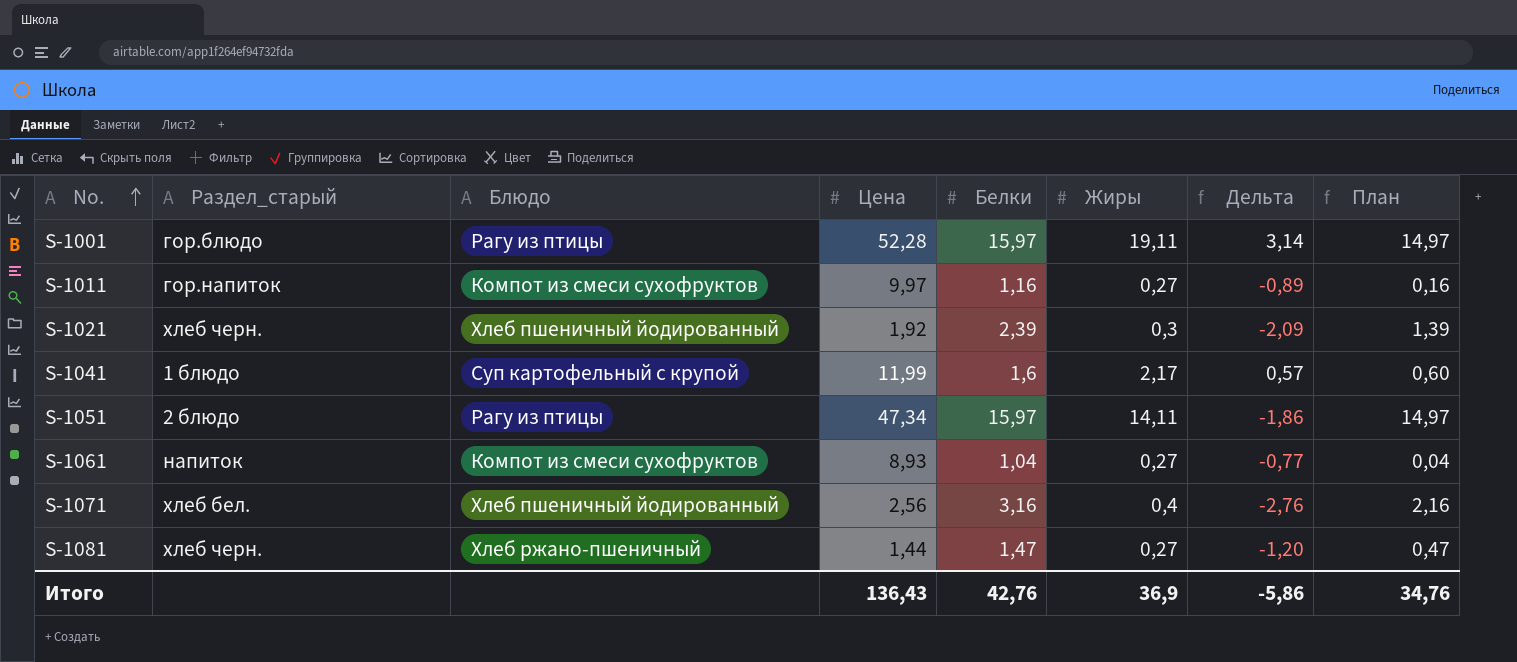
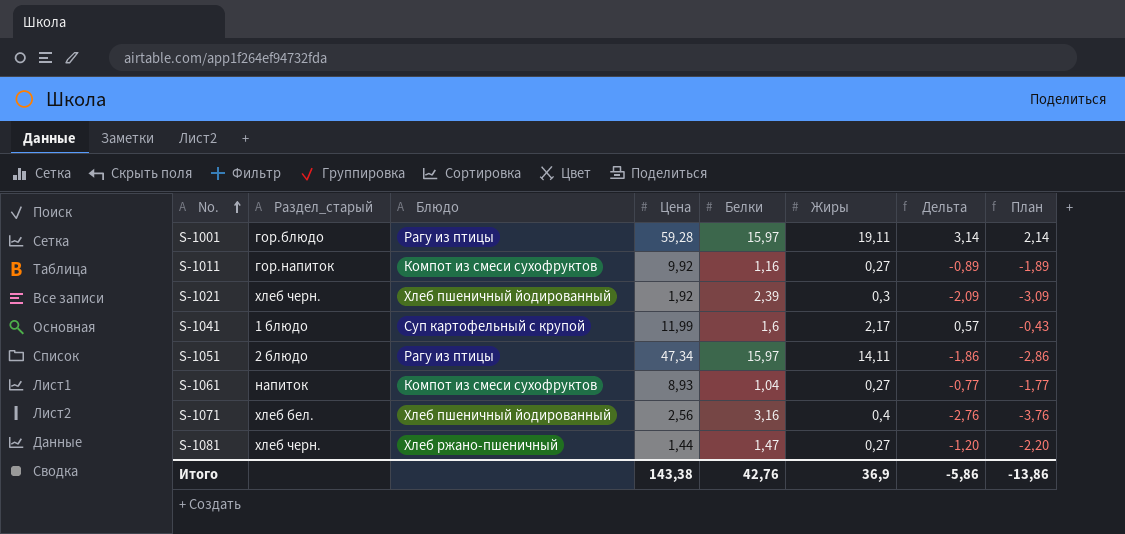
column План | formula: [Белки] - 1 -> [Дельта] - 1
S-1001 | Цена: 52,28 -> 59,28
S-1011 | Цена: 9,97 -> 9,92
Итого | Цена: 136,43 -> 143,38
Итого | План: 34,76 -> -13,86

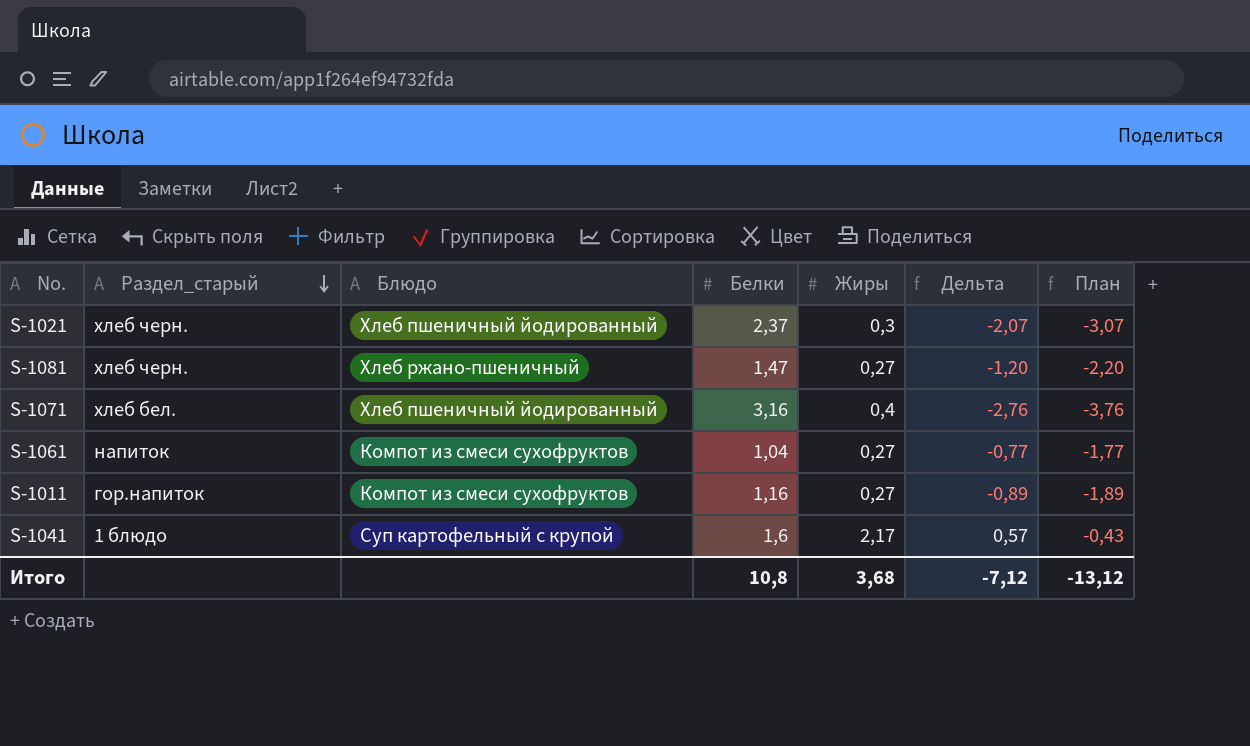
row order: No. ascending -> Раздел_старый descending
column Цена | position: 4 -> none
row S-1001: гор.блюдо | Рагу из птицы | 59,28 | 15,97 | 19,11 | 3,14 | 2,14 -> none
row S-1051: 2 блюдо | Рагу из птицы | 47,34 | 15,97 | 14,11 | -1,86 | -2,86 -> none
S-1021 | Белки: 2,39 -> 2,37
S-1021 | Дельта: -2,09 -> -2,07
S-1021 | План: -3,09 -> -3,07
Итого | Белки: 42,76 -> 10,8
Итого | Жиры: 36,9 -> 3,68
Итого | Дельта: -5,86 -> -7,12
Итого | План: -13,86 -> -13,12

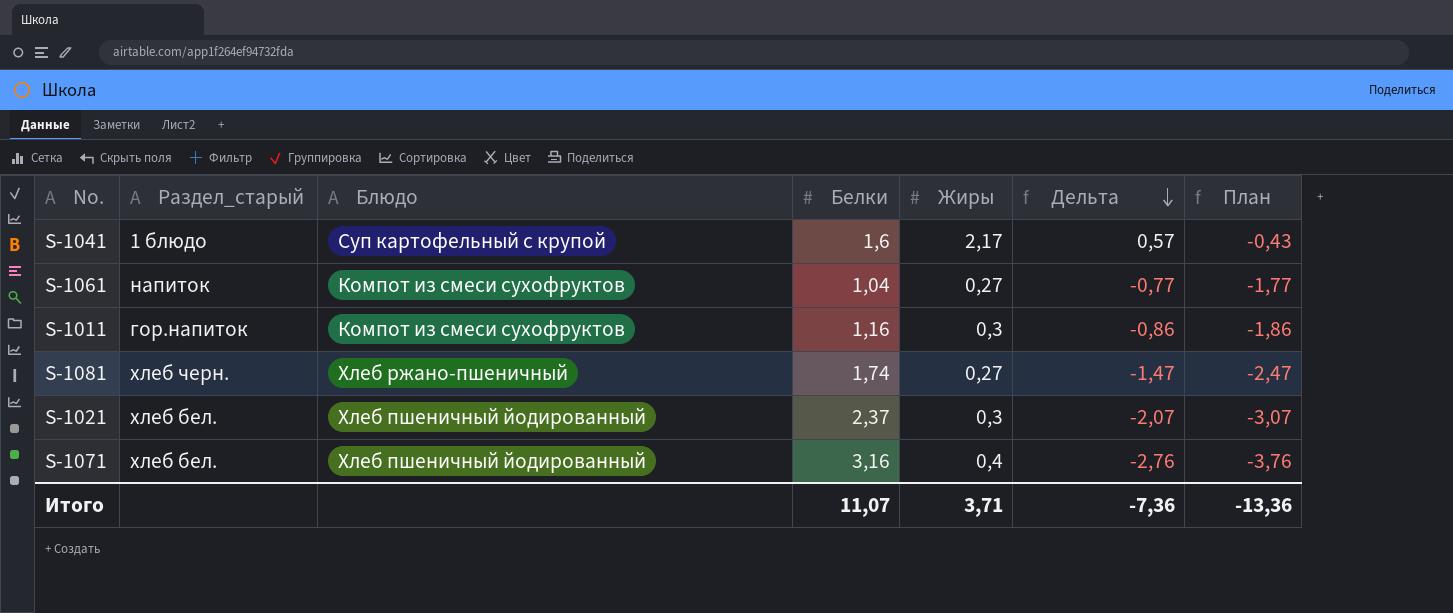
row order: Раздел_старый descending -> Дельта descending
S-1011 | Жиры: 0,27 -> 0,3
S-1011 | Дельта: -0,89 -> -0,86
S-1011 | План: -1,89 -> -1,86
S-1081 | Белки: 1,47 -> 1,74
S-1081 | Дельта: -1,20 -> -1,47
S-1081 | План: -2,20 -> -2,47
S-1021 | Раздел_старый: хлеб черн. -> хлеб бел.
Итого | Белки: 10,8 -> 11,07
Итого | Жиры: 3,68 -> 3,71
Итого | Дельта: -7,12 -> -7,36
Итого | План: -13,12 -> -13,36

